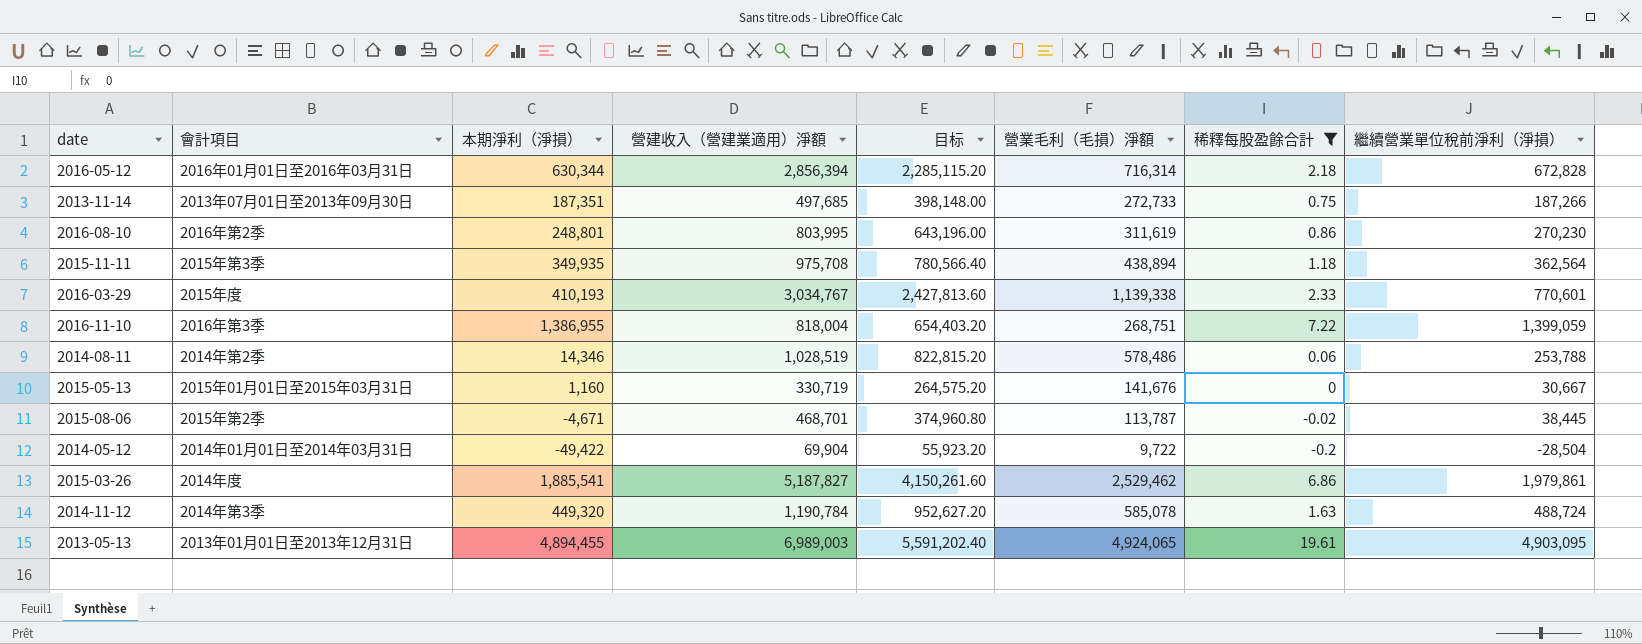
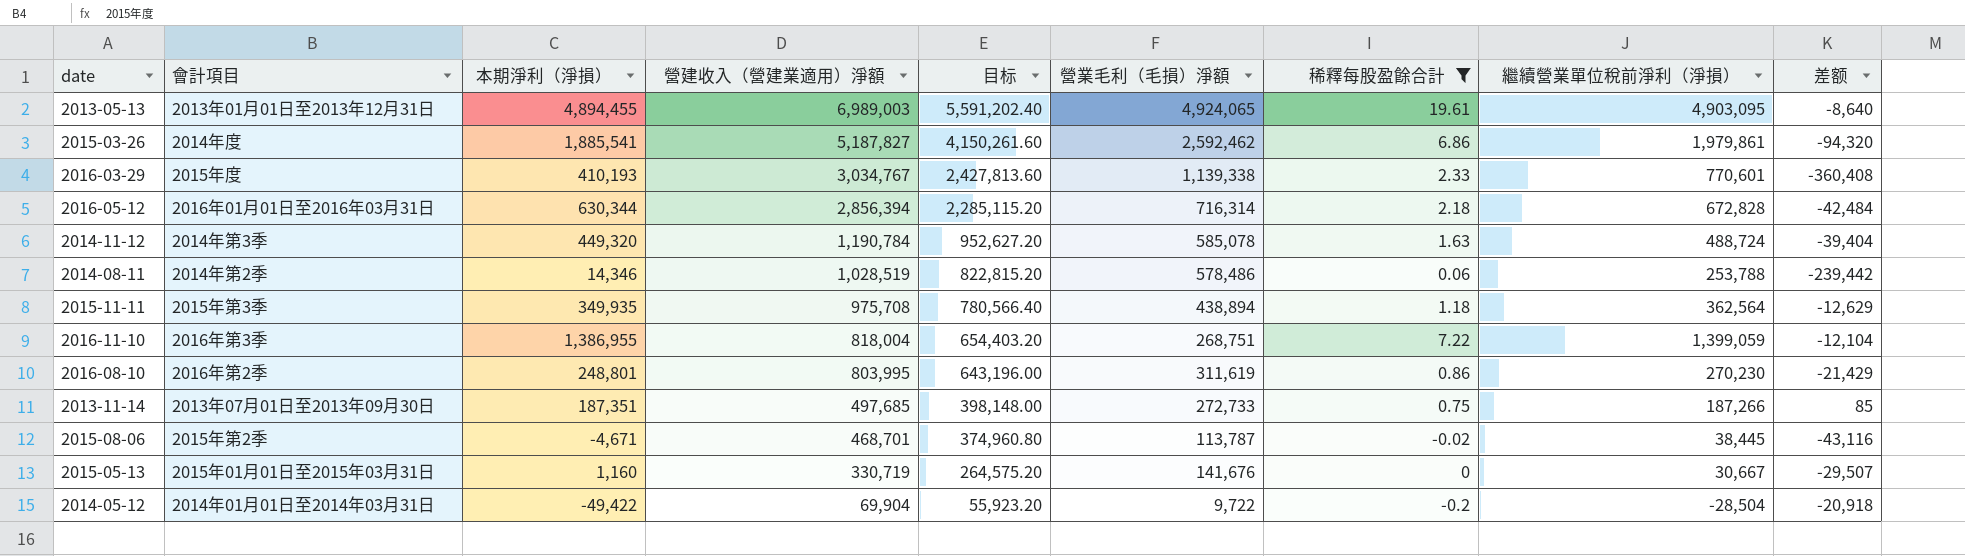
row order: none -> 營建收入（營建業適用）淨額 descending
column 差额 | formula: none -> [本期淨利（淨損）] - [繼續營業單位稅前淨利（淨損）]
2015-03-26 | 營業毛利（毛損）淨額: 2,529,462 -> 2,592,462

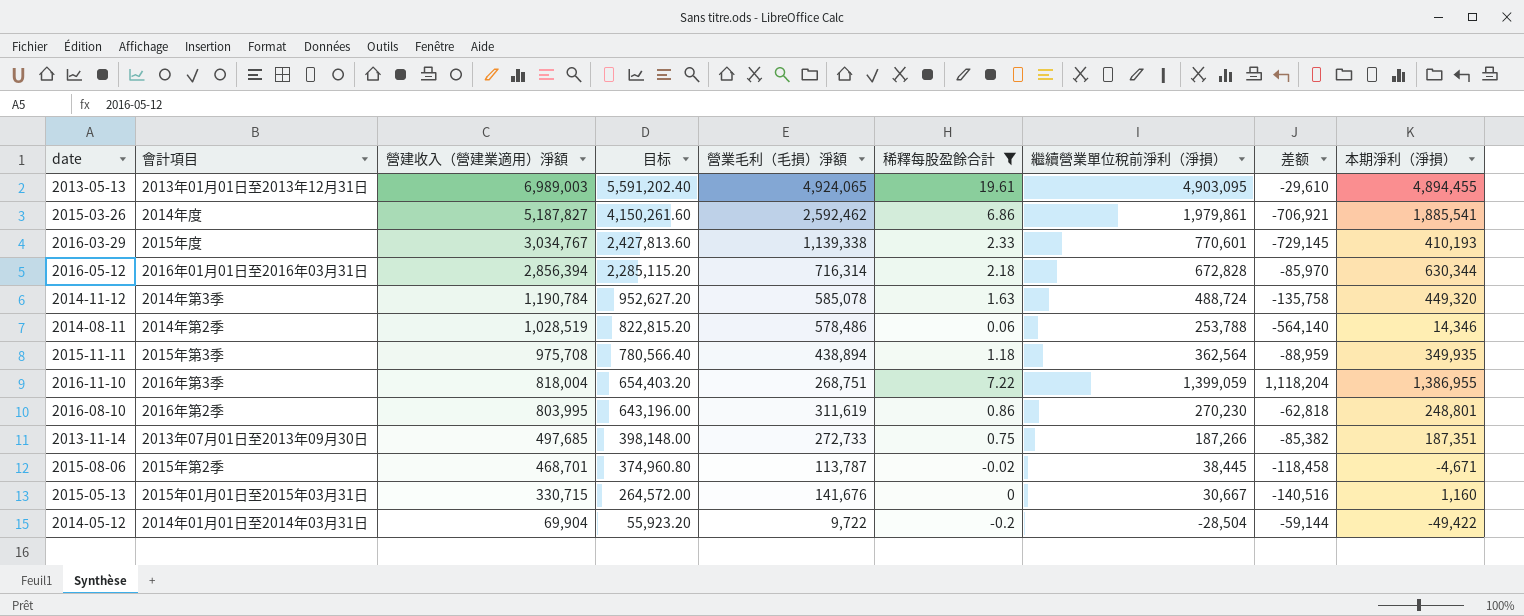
column 差额 | formula: [本期淨利（淨損）] - [繼續營業單位稅前淨利（淨損）] -> [本期淨利（淨損）] - [營業毛利（毛損）淨額]
column 本期淨利（淨損） | position: 3 -> 9
2015-05-13 | 營建收入（營建業適用）淨額: 330,719 -> 330,715
2015-05-13 | 目标: 264,575.20 -> 264,572.00

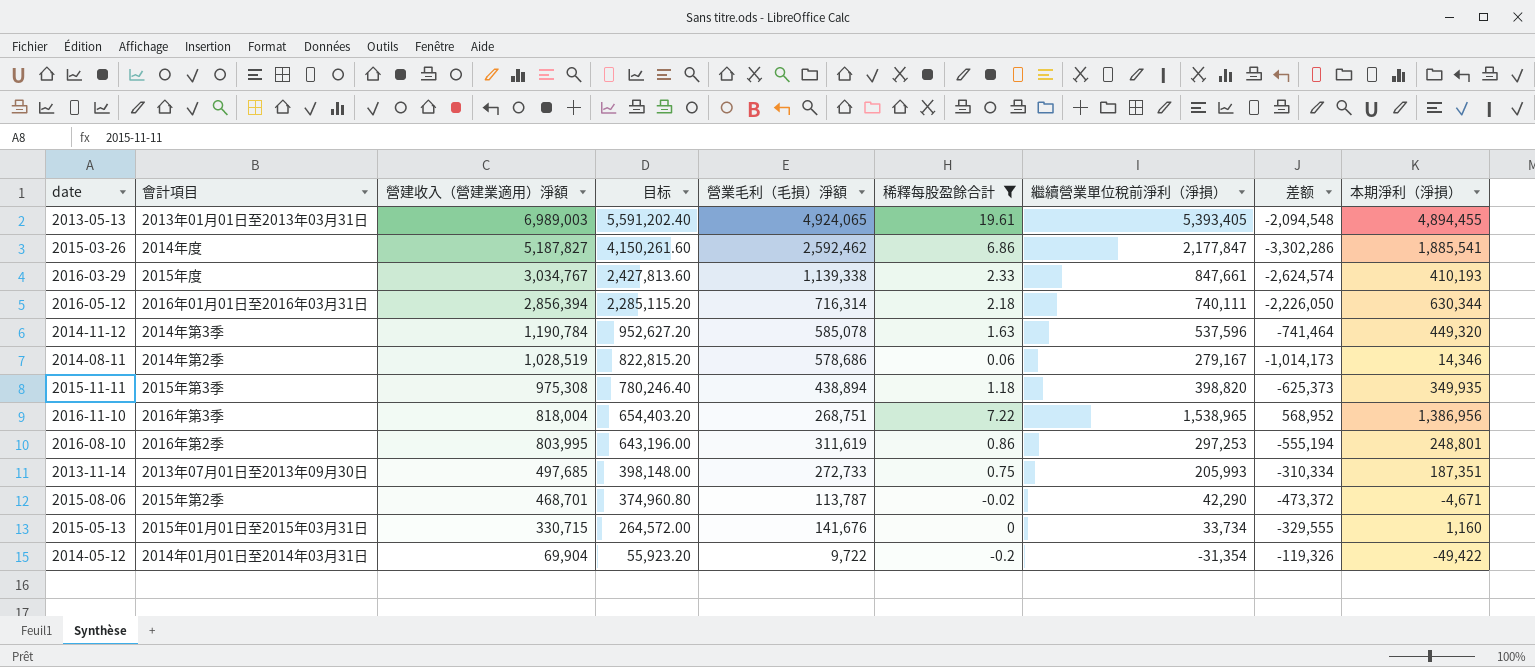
column 差额 | formula: [本期淨利（淨損）] - [營業毛利（毛損）淨額] -> [本期淨利（淨損）] - [營建收入（營建業適用）淨額]
2013-05-13 | 會計項目: 2013年01月01日至2013年12月31日 -> 2013年01月01日至2013年03月31日
2013-05-13 | 繼續營業單位稅前淨利（淨損）: 4,903,095 -> 5,393,405
2015-03-26 | 繼續營業單位稅前淨利（淨損）: 1,979,861 -> 2,177,847
2016-03-29 | 繼續營業單位稅前淨利（淨損）: 770,601 -> 847,661
2016-05-12 | 繼續營業單位稅前淨利（淨損）: 672,828 -> 740,111
2014-11-12 | 繼續營業單位稅前淨利（淨損）: 488,724 -> 537,596
2014-08-11 | 營業毛利（毛損）淨額: 578,486 -> 578,686
2014-08-11 | 繼續營業單位稅前淨利（淨損）: 253,788 -> 279,167
2015-11-11 | 營建收入（營建業適用）淨額: 975,708 -> 975,308
2015-11-11 | 目标: 780,566.40 -> 780,246.40
2015-11-11 | 繼續營業單位稅前淨利（淨損）: 362,564 -> 398,820
2016-11-10 | 繼續營業單位稅前淨利（淨損）: 1,399,059 -> 1,538,965
2016-11-10 | 本期淨利（淨損）: 1,386,955 -> 1,386,956
2016-08-10 | 繼續營業單位稅前淨利（淨損）: 270,230 -> 297,253
2013-11-14 | 繼續營業單位稅前淨利（淨損）: 187,266 -> 205,993
2015-08-06 | 繼續營業單位稅前淨利（淨損）: 38,445 -> 42,290
2015-05-13 | 繼續營業單位稅前淨利（淨損）: 30,667 -> 33,734
2014-05-12 | 繼續營業單位稅前淨利（淨損）: -28,504 -> -31,354

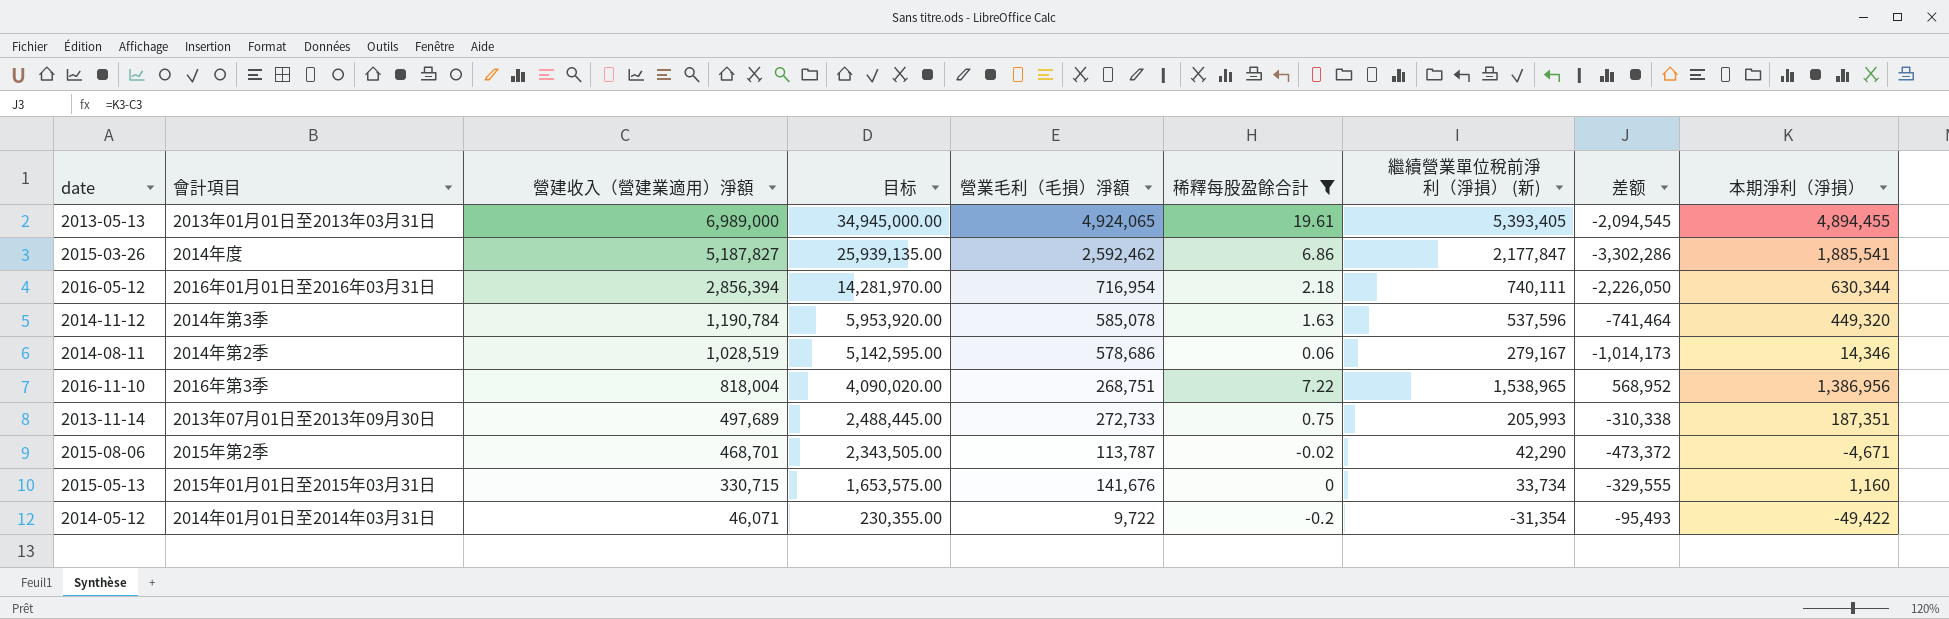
column 目标 | formula: [營建收入（營建業適用）淨額] * 0.8 -> [營建收入（營建業適用）淨額] * 5
column name: 繼續營業單位稅前淨利（淨損） -> 繼續營業單位稅前淨利（淨損） (新)
row 2016-03-29: 2015年度 | 3,034,767 | 2,427,813.60 | 1,139,338 | 2.33 | 847,661 | -2,624,574 | 410,193 -> none
row 2015-11-11: 2015年第3季 | 975,308 | 780,246.40 | 438,894 | 1.18 | 398,820 | -625,373 | 349,935 -> none
row 2016-08-10: 2016年第2季 | 803,995 | 643,196.00 | 311,619 | 0.86 | 297,253 | -555,194 | 248,801 -> none
2013-05-13 | 營建收入（營建業適用）淨額: 6,989,003 -> 6,989,000
2013-05-13 | 差额: -2,094,548 -> -2,094,545
2016-05-12 | 營業毛利（毛損）淨額: 716,314 -> 716,954
2013-11-14 | 營建收入（營建業適用）淨額: 497,685 -> 497,689
2013-11-14 | 差额: -310,334 -> -310,338
2014-05-12 | 營建收入（營建業適用）淨額: 69,904 -> 46,071
2014-05-12 | 差额: -119,326 -> -95,493

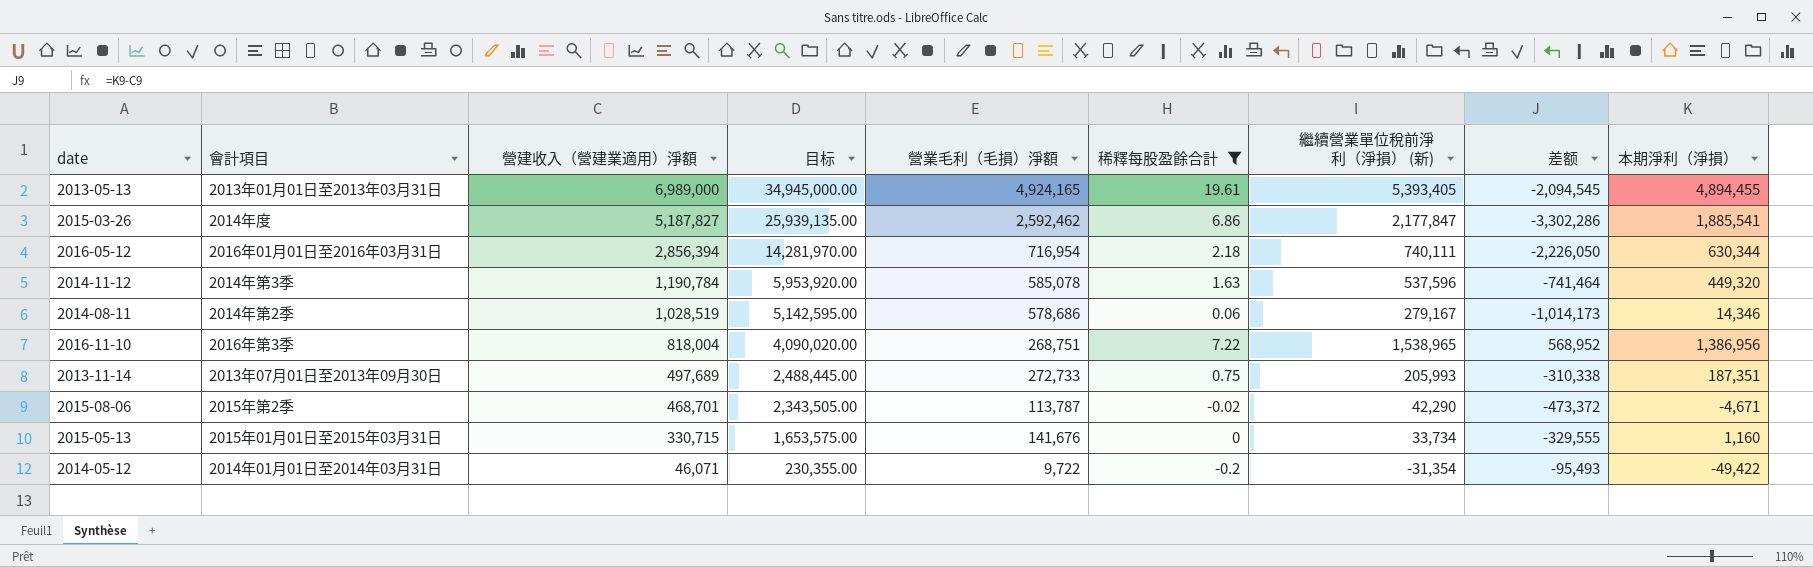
2013-05-13 | 營業毛利（毛損）淨額: 4,924,065 -> 4,924,165

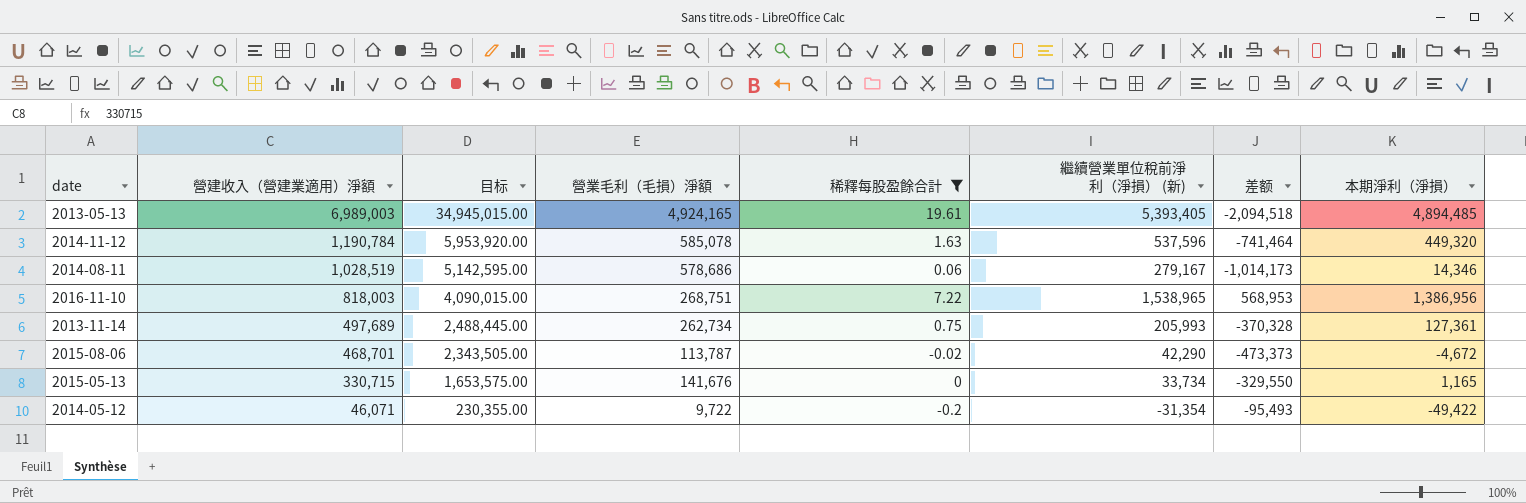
column 會計項目 | position: 2 -> none
row 2015-03-26: 2014年度 | 5,187,827 | 25,939,135.00 | 2,592,462 | 6.86 | 2,177,847 | -3,302,286 | 1,885,541 -> none
row 2016-05-12: 2016年01月01日至2016年03月31日 | 2,856,394 | 14,281,970.00 | 716,954 | 2.18 | 740,111 | -2,226,050 | 630,344 -> none
2013-05-13 | 營建收入（營建業適用）淨額: 6,989,000 -> 6,989,003
2013-05-13 | 目标: 34,945,000.00 -> 34,945,015.00
2013-05-13 | 差额: -2,094,545 -> -2,094,518
2013-05-13 | 本期淨利（淨損）: 4,894,455 -> 4,894,485
2016-11-10 | 營建收入（營建業適用）淨額: 818,004 -> 818,003
2016-11-10 | 目标: 4,090,020.00 -> 4,090,015.00
2016-11-10 | 差额: 568,952 -> 568,953
2013-11-14 | 營業毛利（毛損）淨額: 272,733 -> 262,734
2013-11-14 | 差额: -310,338 -> -370,328
2013-11-14 | 本期淨利（淨損）: 187,351 -> 127,361
2015-08-06 | 差额: -473,372 -> -473,373
2015-08-06 | 本期淨利（淨損）: -4,671 -> -4,672
2015-05-13 | 差额: -329,555 -> -329,550
2015-05-13 | 本期淨利（淨損）: 1,160 -> 1,165

